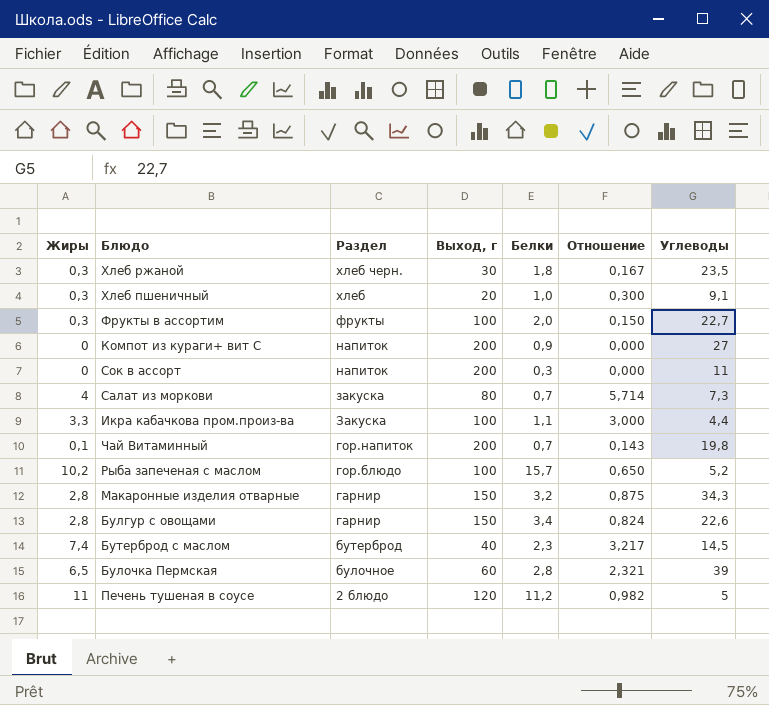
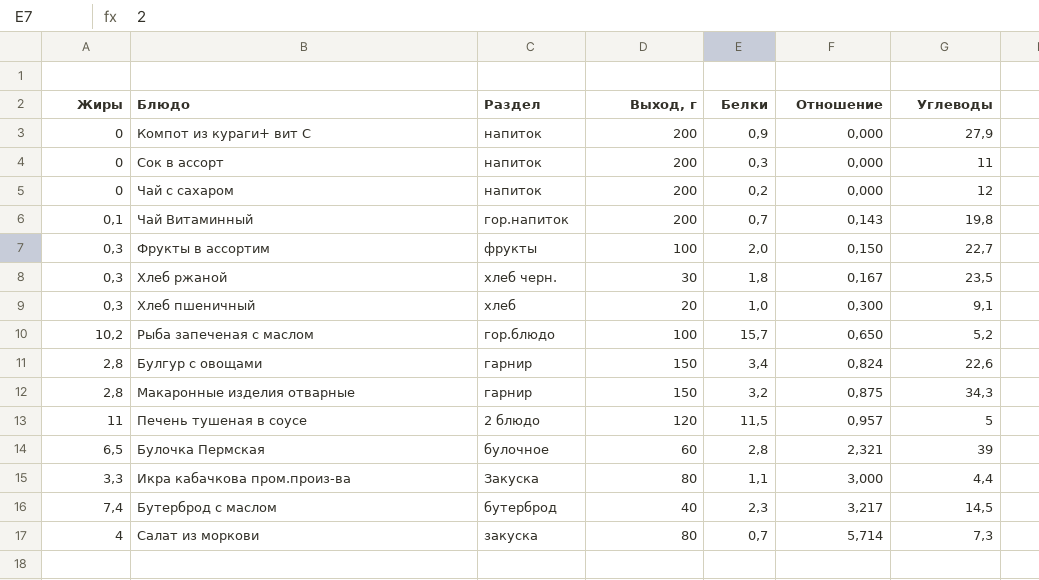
row order: Раздел descending -> Отношение ascending
Компот из кураги+ вит С | Углеводы: 27 -> 27,9
row Чай с сахаром: none -> 0 | напиток | 200 | 0,2 | 0,000 | 12
Печень тушеная в соусе | Белки: 11,2 -> 11,5
Печень тушеная в соусе | Отношение: 0,982 -> 0,957
Икра кабачкова пром.произ-ва | Выход, г: 100 -> 80

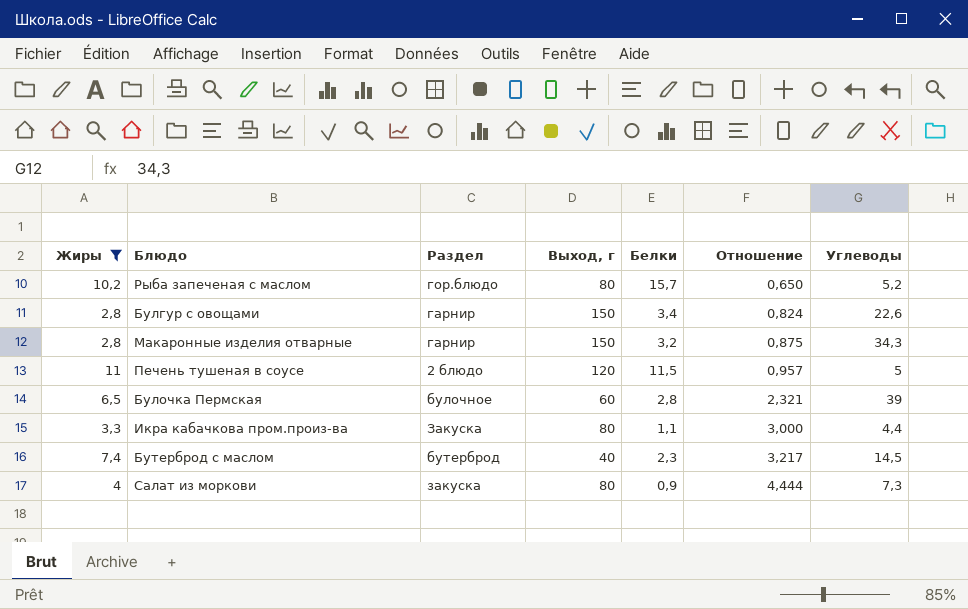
filter: none -> Жиры >= 2,8
Рыба запеченая с маслом | Выход, г: 100 -> 80
Салат из моркови | Белки: 0,7 -> 0,9
Салат из моркови | Отношение: 5,714 -> 4,444

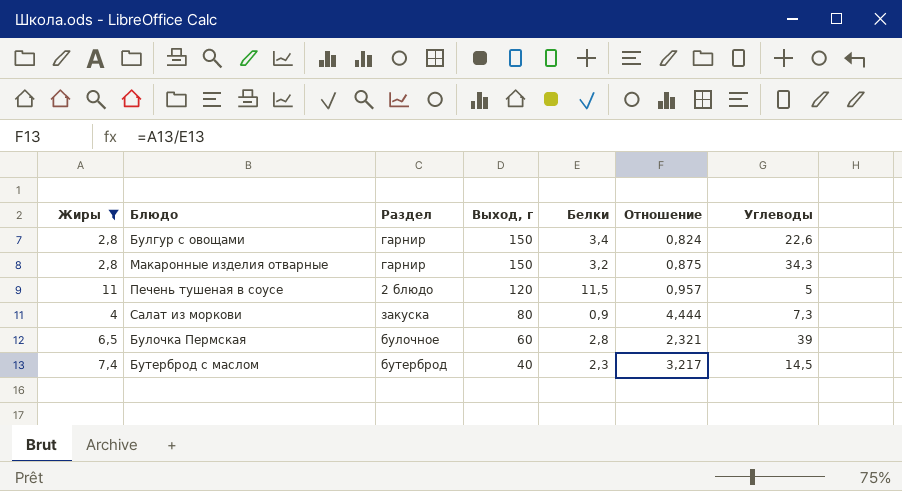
row order: Отношение ascending -> Выход, г descending
row Рыба запеченая с маслом: 10,2 | гор.блюдо | 80 | 15,7 | 0,650 | 5,2 -> none
row Икра кабачкова пром.произ-ва: 3,3 | Закуска | 80 | 1,1 | 3,000 | 4,4 -> none

